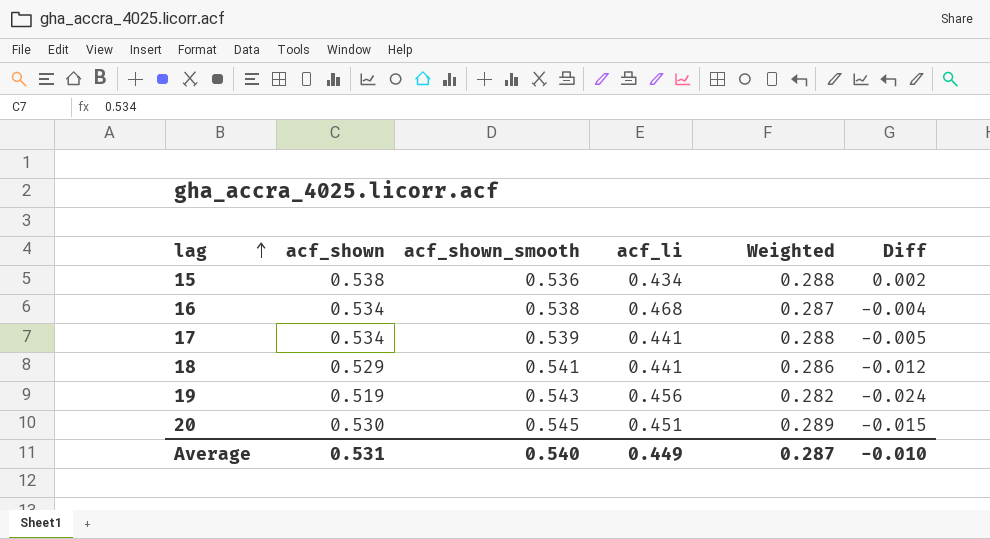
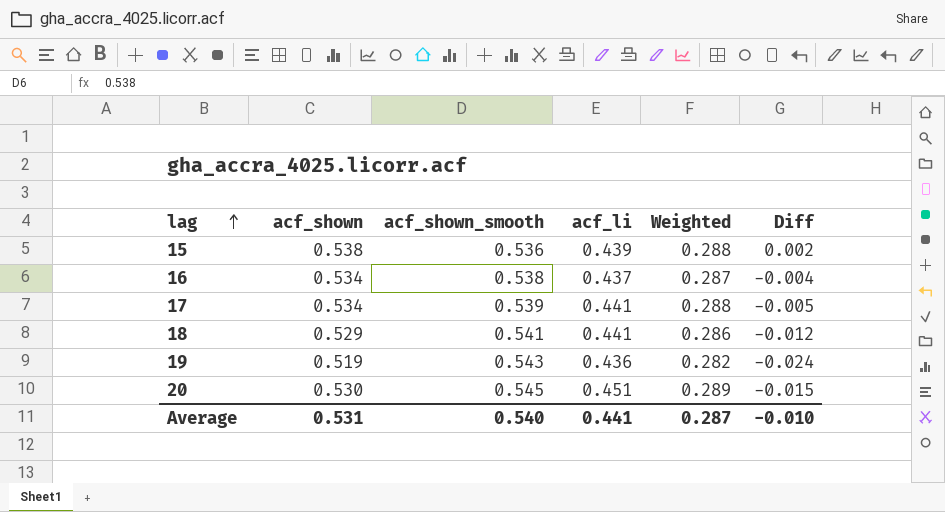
15 | acf_li: 0.434 -> 0.439
16 | acf_li: 0.468 -> 0.437
19 | acf_li: 0.456 -> 0.436
Average | acf_li: 0.449 -> 0.441

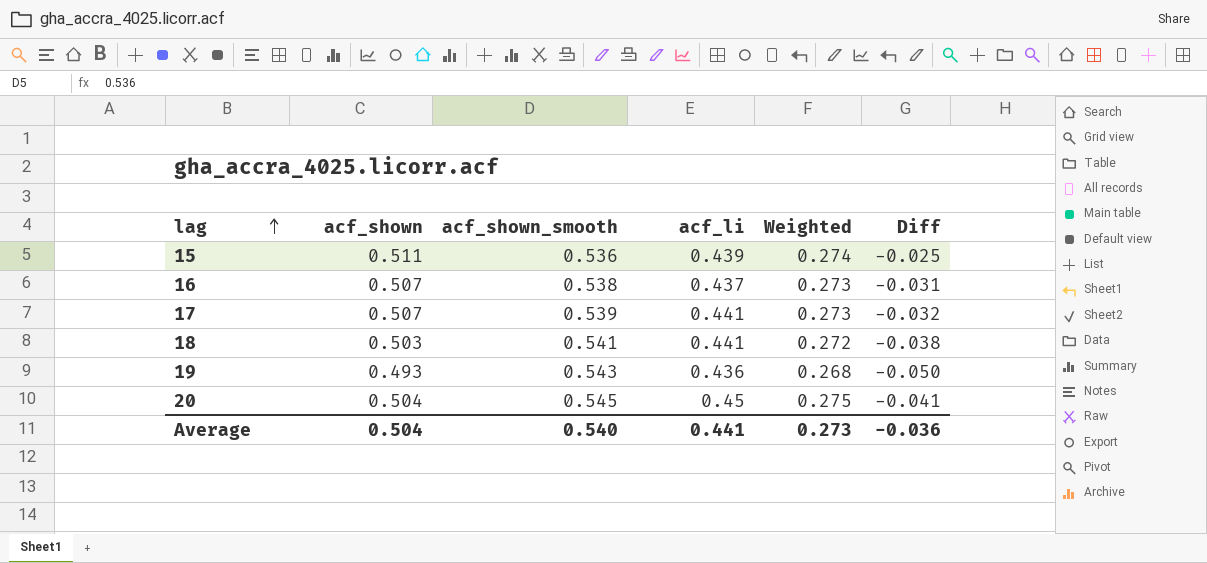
15 | acf_shown: 0.538 -> 0.511
15 | Weighted: 0.288 -> 0.274
15 | Diff: 0.002 -> -0.025
16 | acf_shown: 0.534 -> 0.507
16 | Weighted: 0.287 -> 0.273
16 | Diff: -0.004 -> -0.031
17 | acf_shown: 0.534 -> 0.507
17 | Weighted: 0.288 -> 0.273
17 | Diff: -0.005 -> -0.032
18 | acf_shown: 0.529 -> 0.503
18 | Weighted: 0.286 -> 0.272
18 | Diff: -0.012 -> -0.038
19 | acf_shown: 0.519 -> 0.493
19 | Weighted: 0.282 -> 0.268
19 | Diff: -0.024 -> -0.050
20 | acf_shown: 0.530 -> 0.504
20 | acf_li: 0.451 -> 0.45
20 | Weighted: 0.289 -> 0.275
20 | Diff: -0.015 -> -0.041
Average | acf_shown: 0.531 -> 0.504
Average | Weighted: 0.287 -> 0.273
Average | Diff: -0.010 -> -0.036

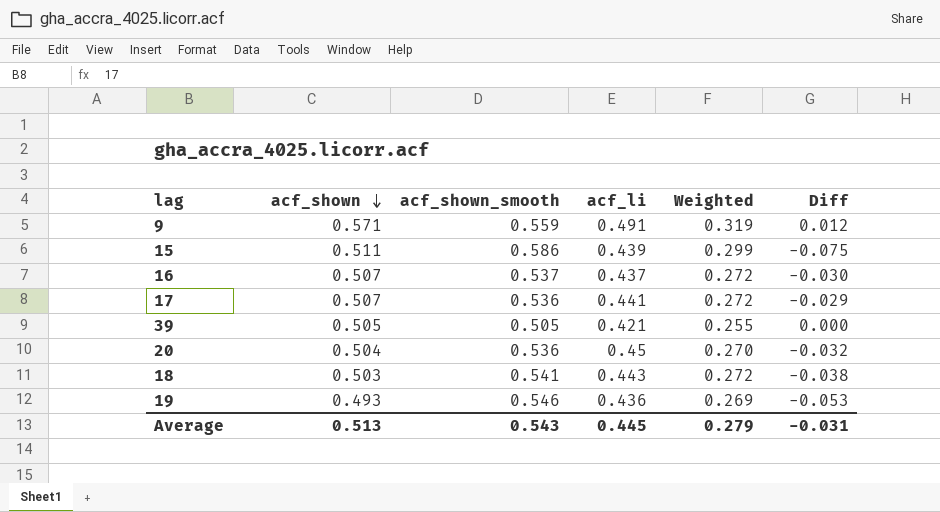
row order: lag ascending -> acf_shown descending
row 9: none -> 0.571 | 0.559 | 0.491 | 0.319 | 0.012
15 | acf_shown_smooth: 0.536 -> 0.586
15 | Weighted: 0.274 -> 0.299
15 | Diff: -0.025 -> -0.075
16 | acf_shown_smooth: 0.538 -> 0.537
16 | Weighted: 0.273 -> 0.272
16 | Diff: -0.031 -> -0.030
17 | acf_shown_smooth: 0.539 -> 0.536
17 | Weighted: 0.273 -> 0.272
17 | Diff: -0.032 -> -0.029
row 39: none -> 0.505 | 0.505 | 0.421 | 0.255 | 0.000
20 | acf_shown_smooth: 0.545 -> 0.536
20 | Weighted: 0.275 -> 0.270
20 | Diff: -0.041 -> -0.032
18 | acf_li: 0.441 -> 0.443
19 | acf_shown_smooth: 0.543 -> 0.546
19 | Weighted: 0.268 -> 0.269
19 | Diff: -0.050 -> -0.053
Average | acf_shown: 0.504 -> 0.513
Average | acf_shown_smooth: 0.540 -> 0.543
Average | acf_li: 0.441 -> 0.445
Average | Weighted: 0.273 -> 0.279
Average | Diff: -0.036 -> -0.031

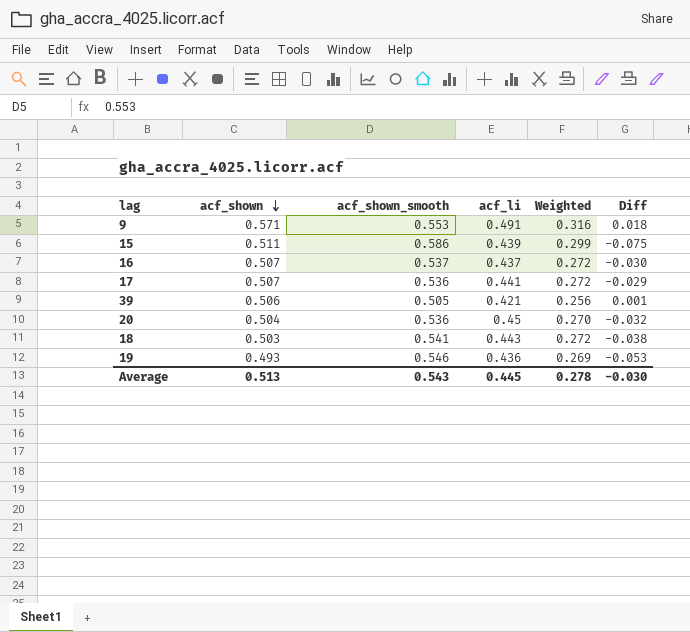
9 | acf_shown_smooth: 0.559 -> 0.553
9 | Weighted: 0.319 -> 0.316
9 | Diff: 0.012 -> 0.018
39 | acf_shown: 0.505 -> 0.506
39 | Weighted: 0.255 -> 0.256
39 | Diff: 0.000 -> 0.001
Average | Weighted: 0.279 -> 0.278
Average | Diff: -0.031 -> -0.030

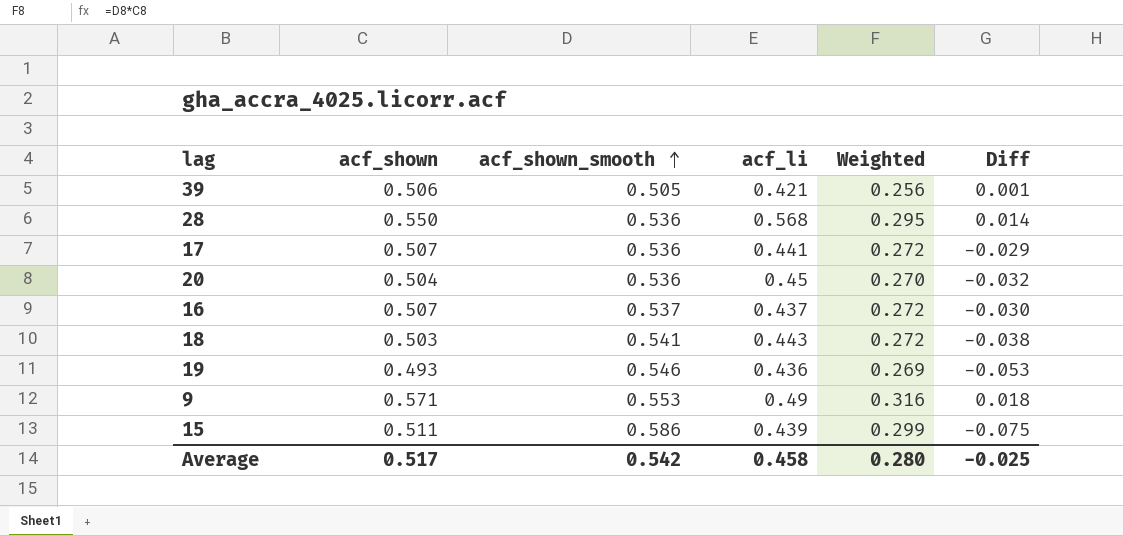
row order: acf_shown descending -> acf_shown_smooth ascending
row 28: none -> 0.550 | 0.536 | 0.568 | 0.295 | 0.014
9 | acf_li: 0.491 -> 0.49
Average | acf_shown: 0.513 -> 0.517
Average | acf_shown_smooth: 0.543 -> 0.542
Average | acf_li: 0.445 -> 0.458
Average | Weighted: 0.278 -> 0.280
Average | Diff: -0.030 -> -0.025

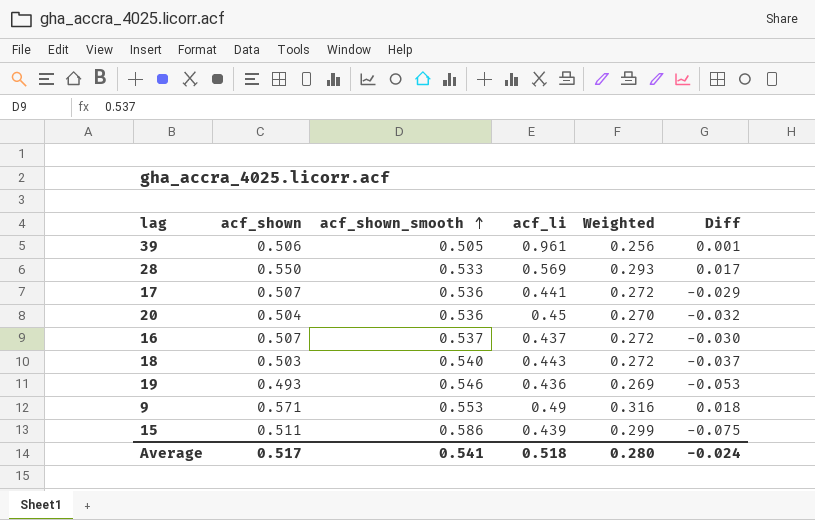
39 | acf_li: 0.421 -> 0.961
28 | acf_shown_smooth: 0.536 -> 0.533
28 | acf_li: 0.568 -> 0.569
28 | Weighted: 0.295 -> 0.293
28 | Diff: 0.014 -> 0.017
18 | acf_shown_smooth: 0.541 -> 0.540
18 | Diff: -0.038 -> -0.037
Average | acf_shown_smooth: 0.542 -> 0.541
Average | acf_li: 0.458 -> 0.518
Average | Diff: -0.025 -> -0.024

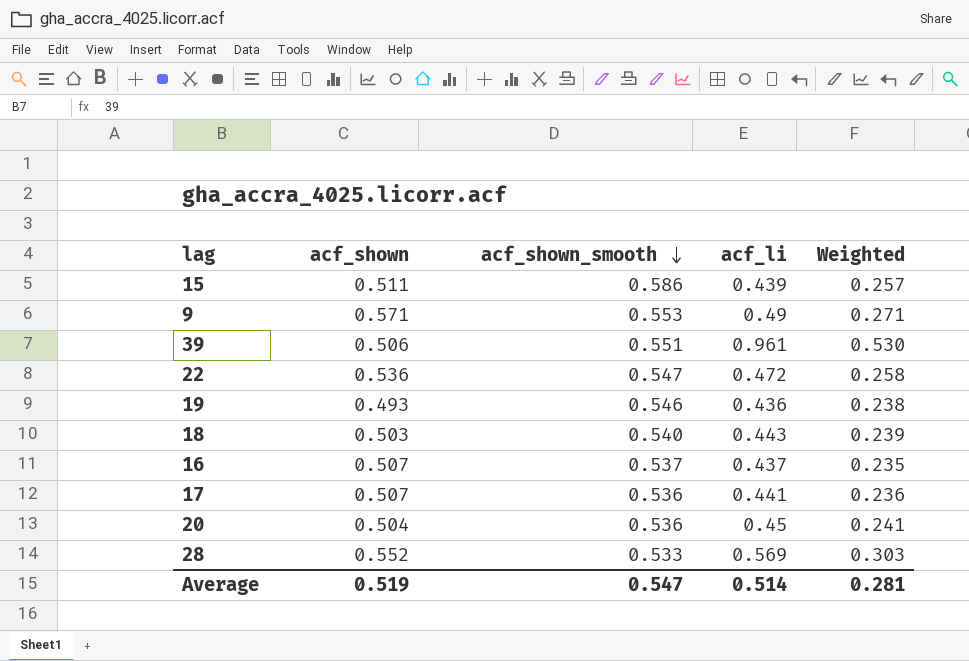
row order: acf_shown_smooth ascending -> acf_shown_smooth descending
column Diff | formula: [acf_shown] - [acf_shown_smooth] -> none
column Weighted | formula: [acf_shown] * [acf_shown_smooth] -> [acf_shown_smooth] * [acf_li]
39 | acf_shown_smooth: 0.505 -> 0.551
row 22: none -> 0.536 | 0.547 | 0.472 | 0.258
28 | acf_shown: 0.550 -> 0.552
Average | acf_shown: 0.517 -> 0.519
Average | acf_shown_smooth: 0.541 -> 0.547
Average | acf_li: 0.518 -> 0.514
Average | Weighted: 0.280 -> 0.281

